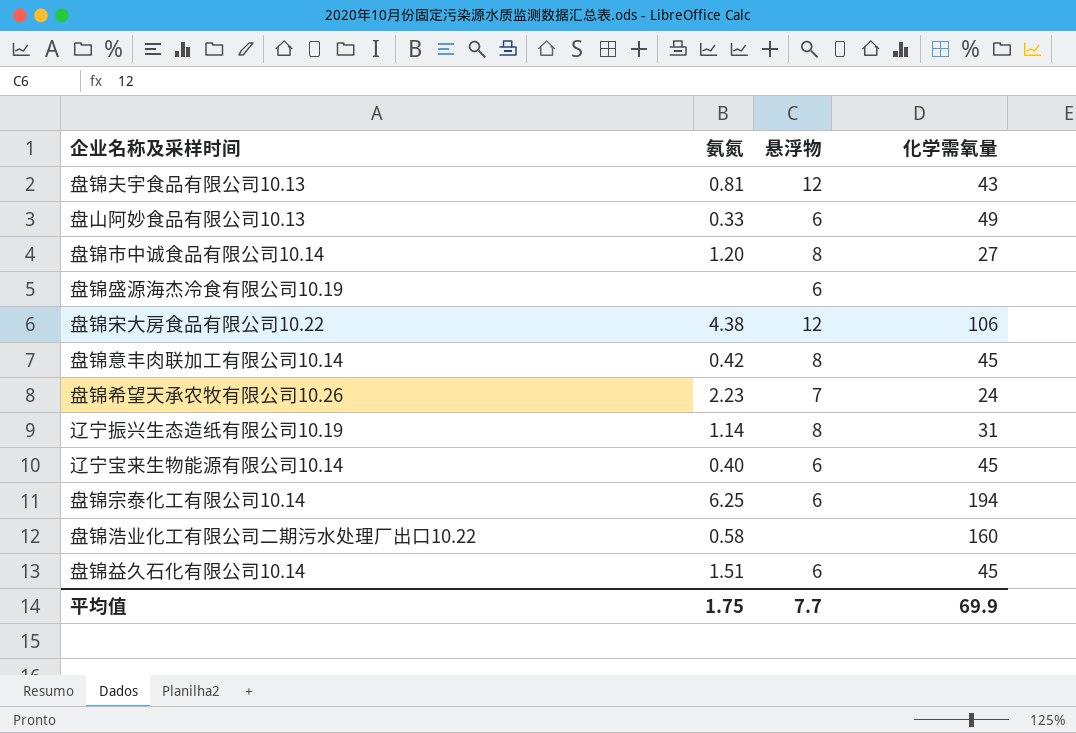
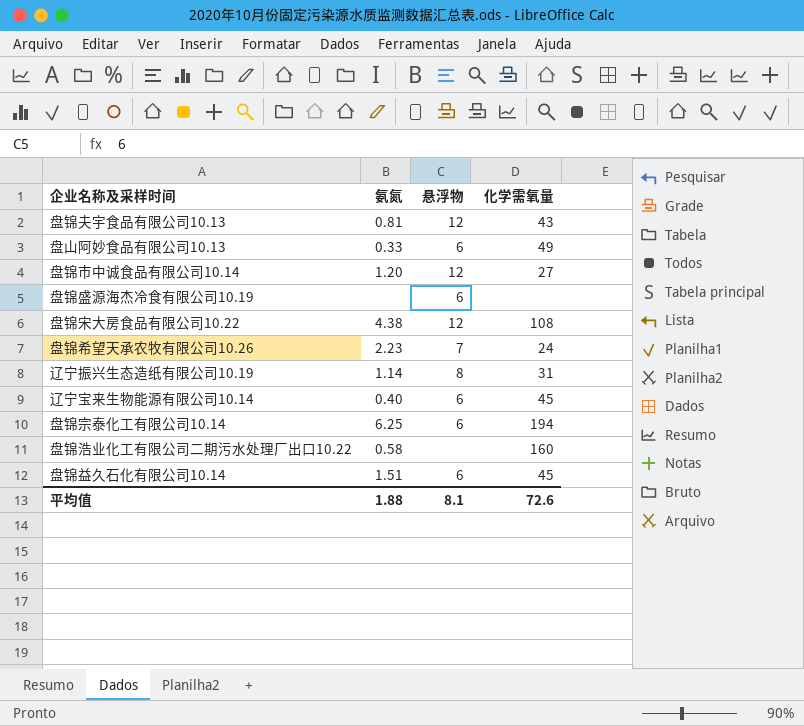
row 盘锦意丰肉联加工有限公司10.14: 0.42 | 8 | 45 -> none
盘锦市中诚食品有限公司10.14 | 悬浮物: 8 -> 12
盘锦宋大房食品有限公司10.22 | 化学需氧量: 106 -> 108
平均值 | 氨氮: 1.75 -> 1.88
平均值 | 悬浮物: 7.7 -> 8.1
平均值 | 化学需氧量: 69.9 -> 72.6

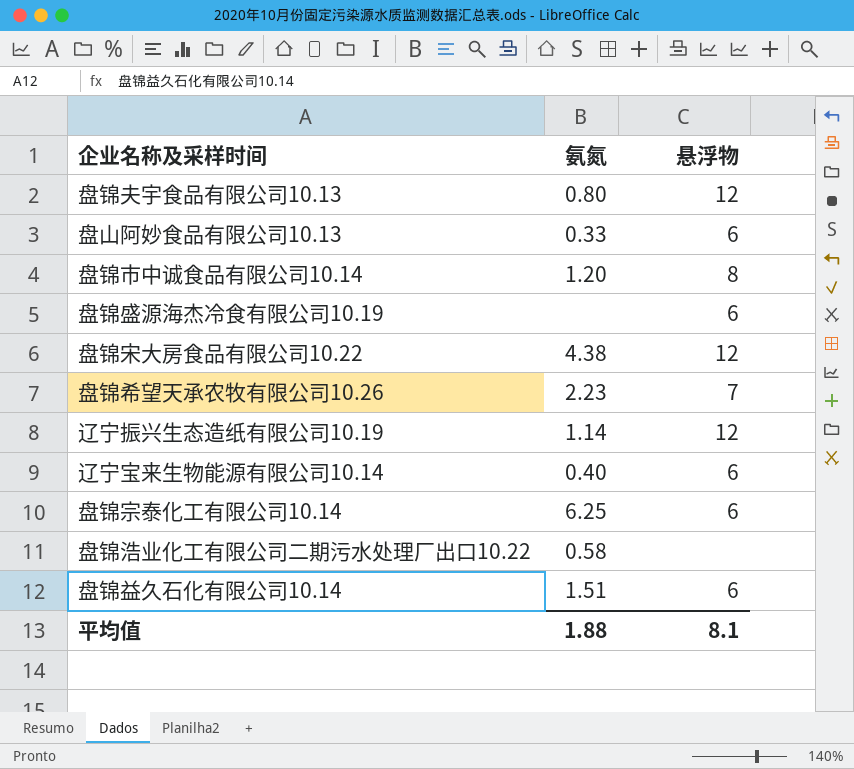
column 化学需氧量 | position: 4 -> none
盘锦夫宇食品有限公司10.13 | 氨氮: 0.81 -> 0.80
盘锦市中诚食品有限公司10.14 | 悬浮物: 12 -> 8
辽宁振兴生态造纸有限公司10.19 | 悬浮物: 8 -> 12

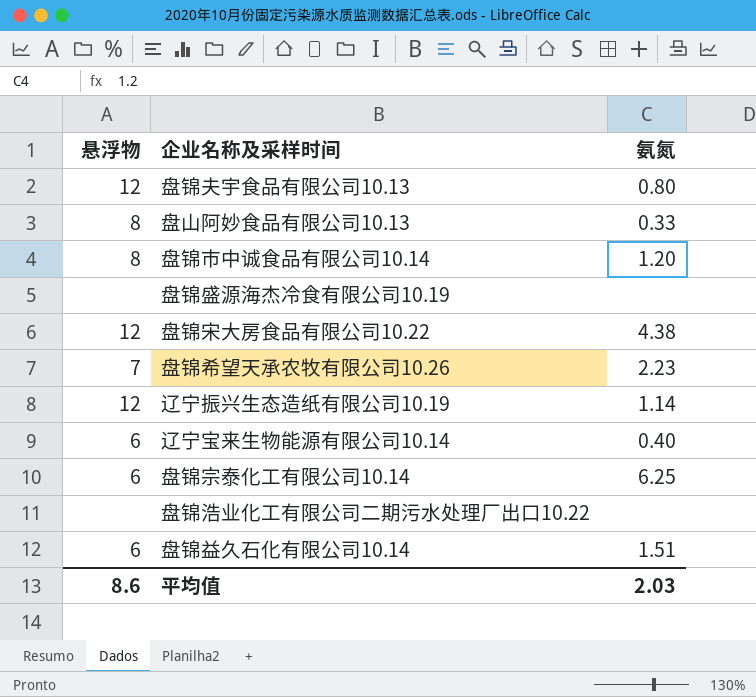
column 悬浮物 | position: 3 -> 1
盘山阿妙食品有限公司10.13 | 悬浮物: 6 -> 8
盘锦盛源海杰冷食有限公司10.19 | 悬浮物: 6 -> none
盘锦浩业化工有限公司二期污水处理厂出口10.22 | 氨氮: 0.58 -> none
平均值 | 悬浮物: 8.1 -> 8.6
平均值 | 氨氮: 1.88 -> 2.03

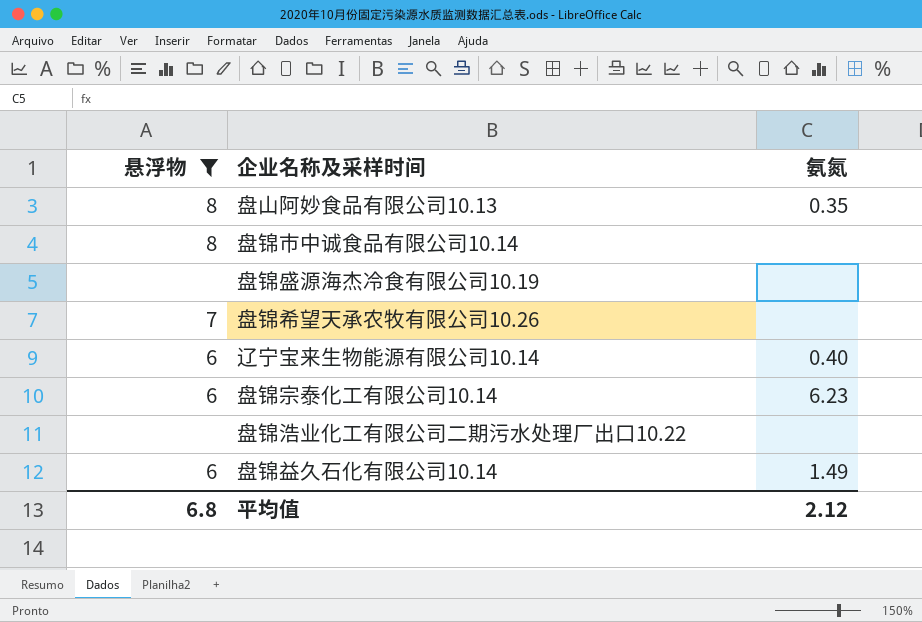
filter: none -> 悬浮物 != 12
盘山阿妙食品有限公司10.13 | 氨氮: 0.33 -> 0.35
盘锦市中诚食品有限公司10.14 | 氨氮: 1.20 -> none
盘锦希望天承农牧有限公司10.26 | 氨氮: 2.23 -> none
盘锦宗泰化工有限公司10.14 | 氨氮: 6.25 -> 6.23
盘锦益久石化有限公司10.14 | 氨氮: 1.51 -> 1.49
平均值 | 悬浮物: 8.6 -> 6.8
平均值 | 氨氮: 2.03 -> 2.12

